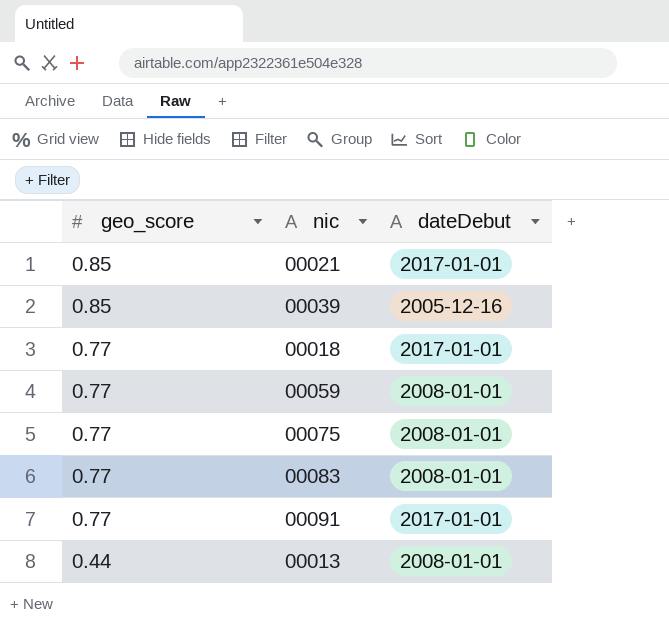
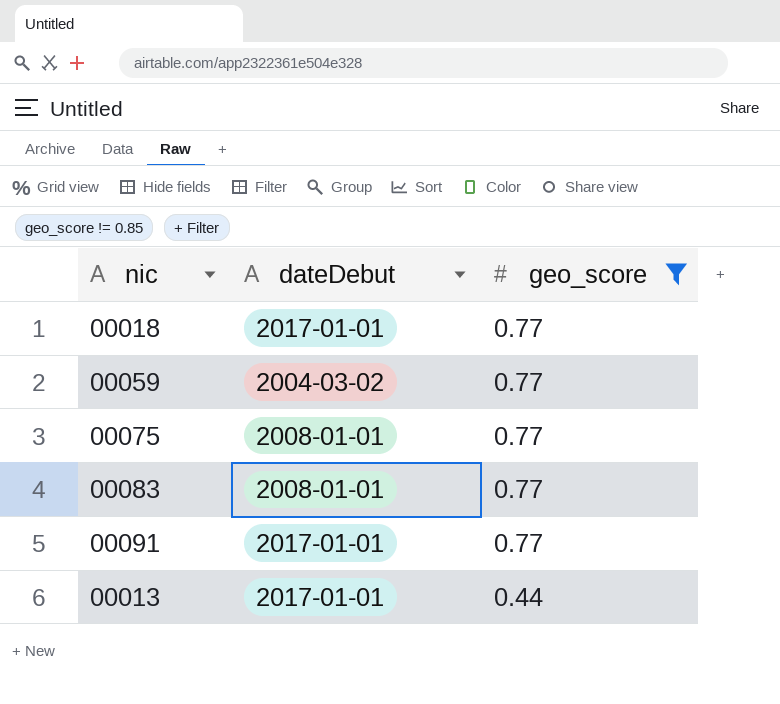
filter: none -> geo_score != 0.85
column geo_score | position: 1 -> 3
00059 | dateDebut: 2008-01-01 -> 2004-03-02
00013 | dateDebut: 2008-01-01 -> 2017-01-01

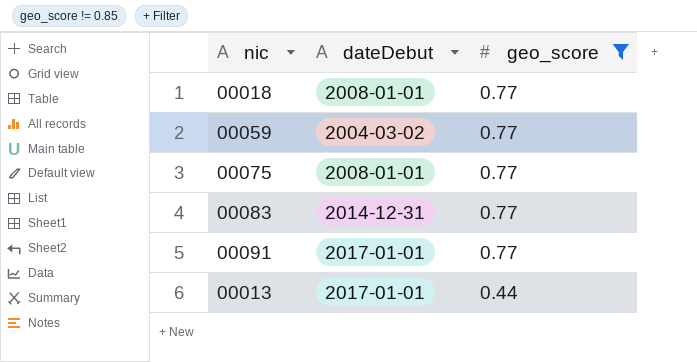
00018 | dateDebut: 2017-01-01 -> 2008-01-01
00083 | dateDebut: 2008-01-01 -> 2014-12-31

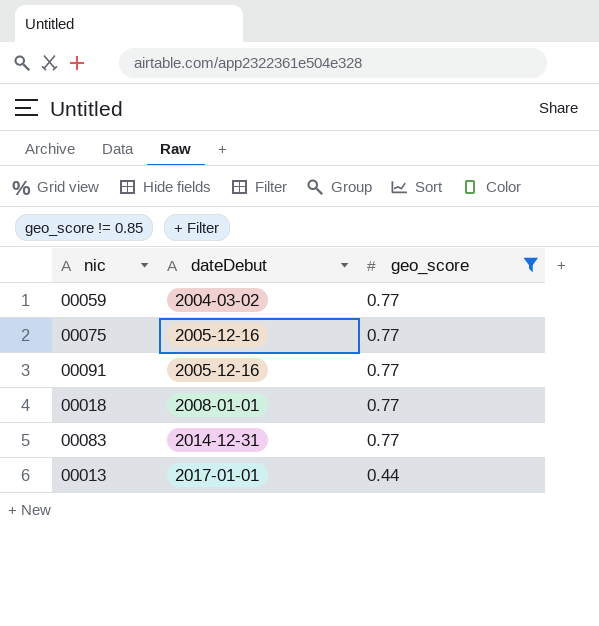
row order: geo_score descending -> dateDebut ascending
00075 | dateDebut: 2008-01-01 -> 2005-12-16
00091 | dateDebut: 2017-01-01 -> 2005-12-16

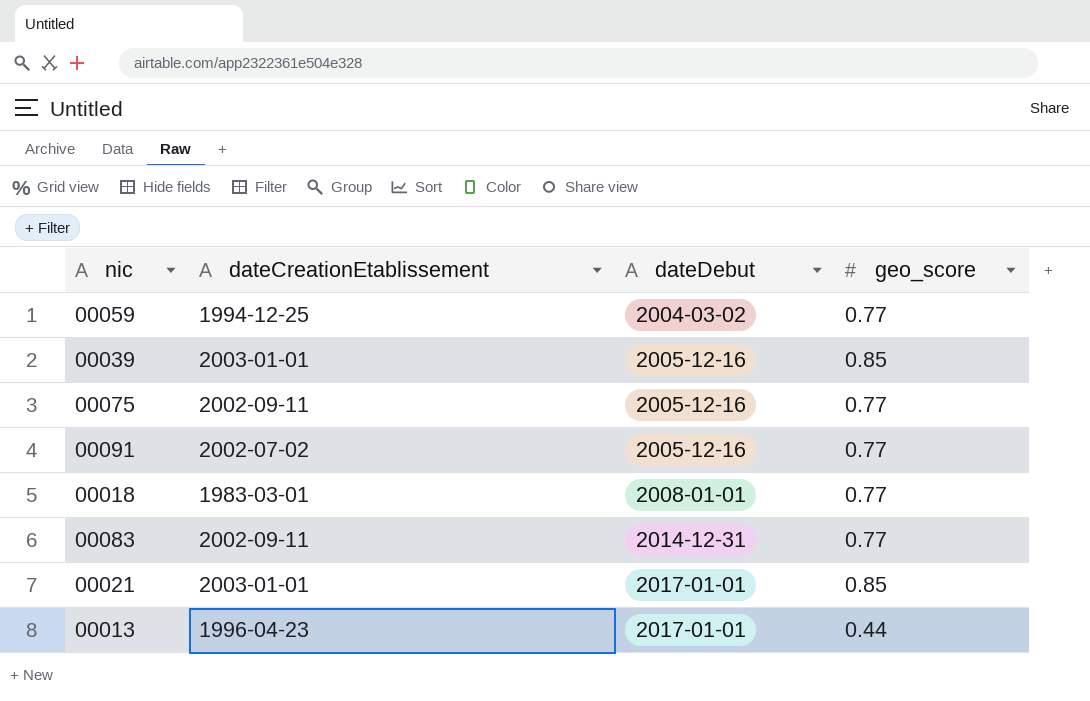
filter: geo_score != 0.85 -> none
column dateCreationEtablissement | position: none -> 2

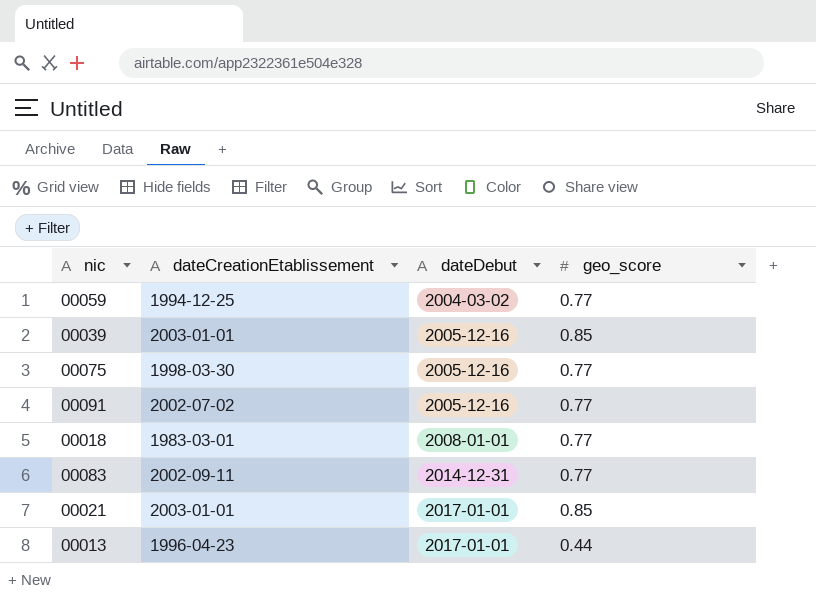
00075 | dateCreationEtablissement: 2002-09-11 -> 1998-03-30

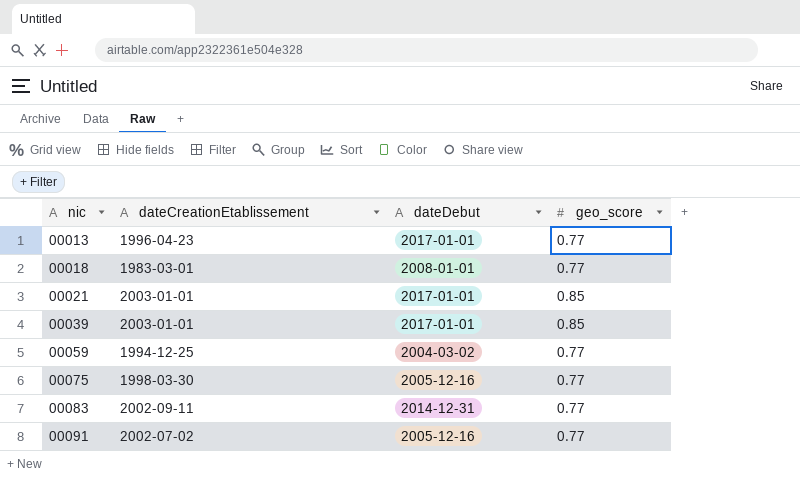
row order: dateDebut ascending -> nic ascending
00013 | geo_score: 0.44 -> 0.77
00039 | dateDebut: 2005-12-16 -> 2017-01-01

